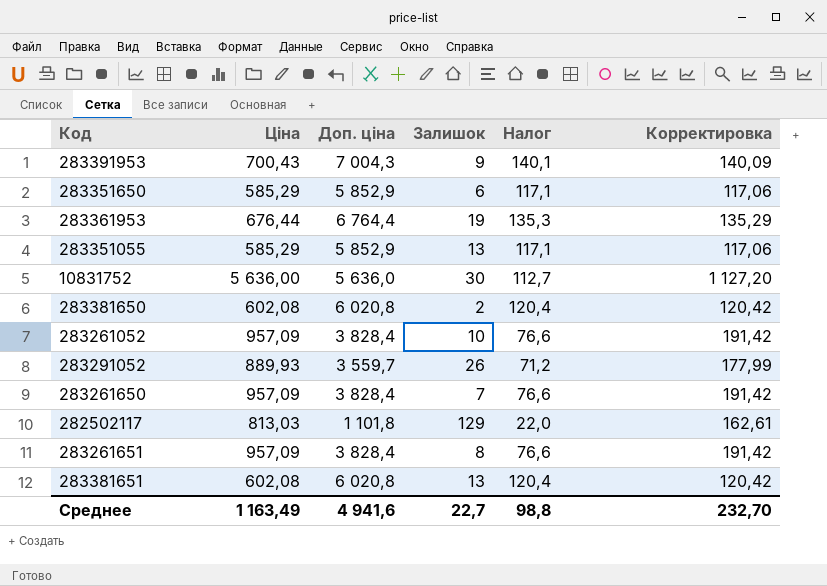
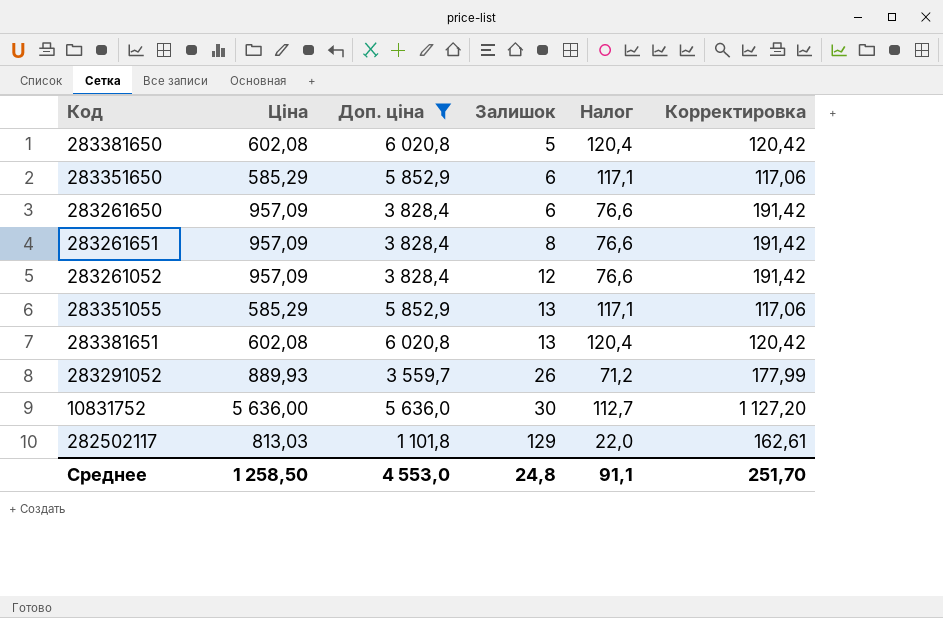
filter: none -> Доп. ціна <= 6 020,8
row order: none -> Залишок ascending
283381650 | Залишок: 2 -> 5
283261650 | Залишок: 7 -> 6
283261052 | Залишок: 10 -> 12
Среднее | Ціна: 1 163,49 -> 1 258,50
Среднее | Доп. ціна: 4 941,6 -> 4 553,0
Среднее | Залишок: 22,7 -> 24,8
Среднее | Налог: 98,8 -> 91,1
Среднее | Корректировка: 232,70 -> 251,70

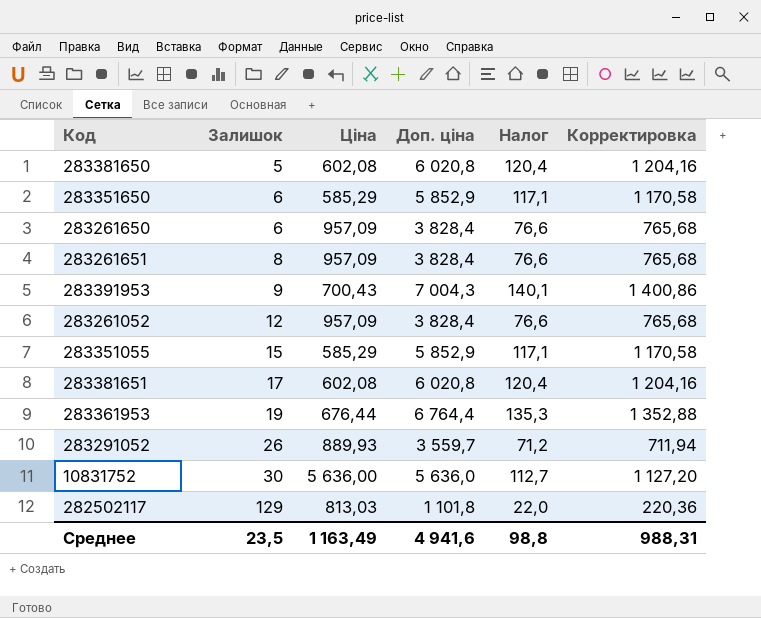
filter: Доп. ціна <= 6 020,8 -> none
column Залишок | position: 4 -> 2
column Корректировка | formula: [Ціна] * 0,2 -> [Доп. ціна] * 0,2
283351055 | Залишок: 13 -> 15
283381651 | Залишок: 13 -> 17
Среднее | Залишок: 24,8 -> 23,5
Среднее | Ціна: 1 258,50 -> 1 163,49
Среднее | Доп. ціна: 4 553,0 -> 4 941,6
Среднее | Налог: 91,1 -> 98,8
Среднее | Корректировка: 251,70 -> 988,31

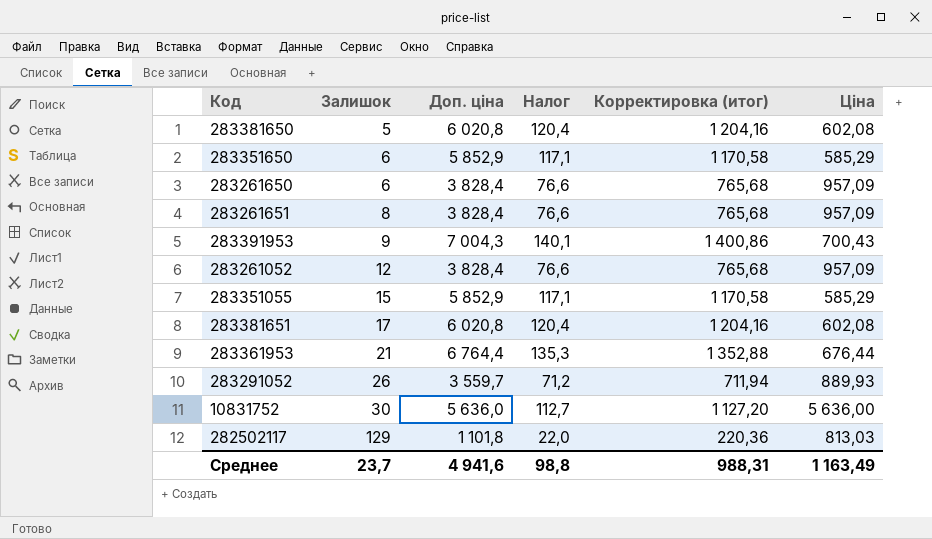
column name: Корректировка -> Корректировка (итог)
column Ціна | position: 3 -> 6
283361953 | Залишок: 19 -> 21
Среднее | Залишок: 23,5 -> 23,7

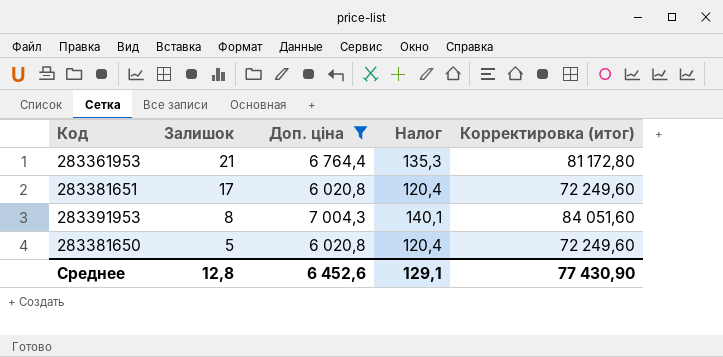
filter: none -> Доп. ціна >= 6 020,8
row order: Залишок ascending -> Залишок descending
column Ціна | position: 6 -> none
column Корректировка (итог) | formula: [Доп. ціна] * 0,2 -> [Доп. ціна] * 12
283391953 | Залишок: 9 -> 8
Среднее | Залишок: 23,7 -> 12,8
Среднее | Доп. ціна: 4 941,6 -> 6 452,6
Среднее | Налог: 98,8 -> 129,1
Среднее | Корректировка (итог): 988,31 -> 77 430,90

